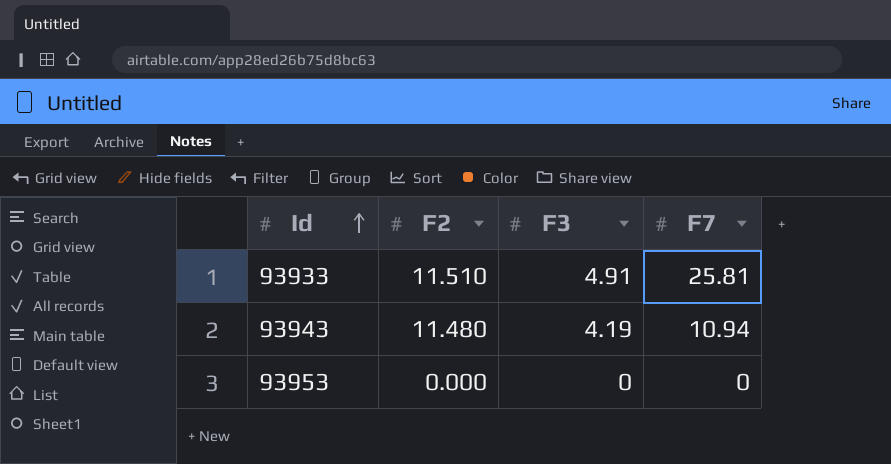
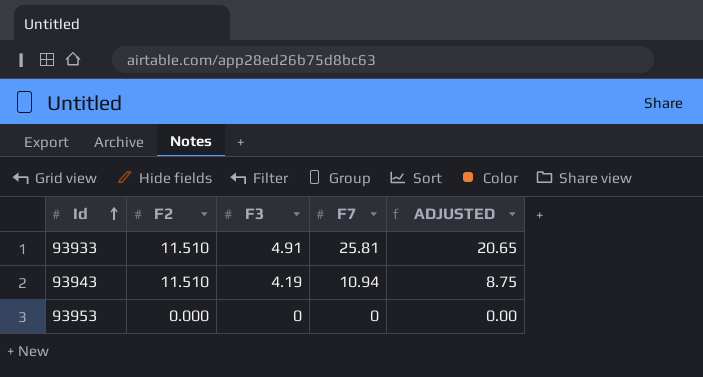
column ADJUSTED | formula: none -> [F7] * 0.8
93943 | F2: 11.480 -> 11.510

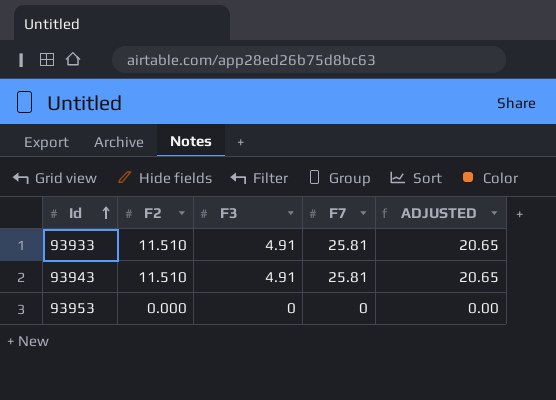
93943 | F3: 4.19 -> 4.91
93943 | F7: 10.94 -> 25.81
93943 | ADJUSTED: 8.75 -> 20.65

